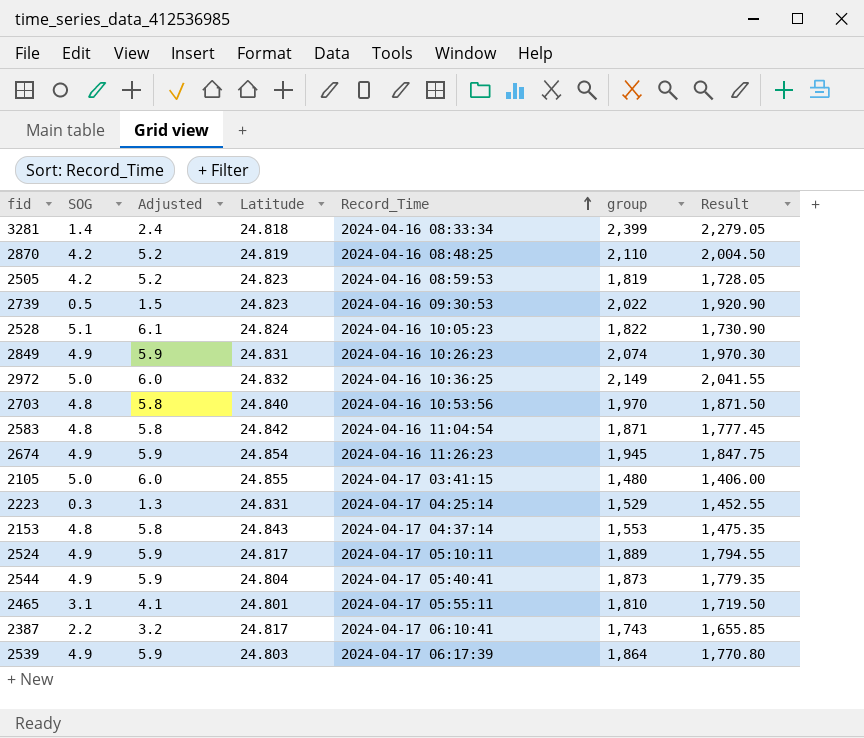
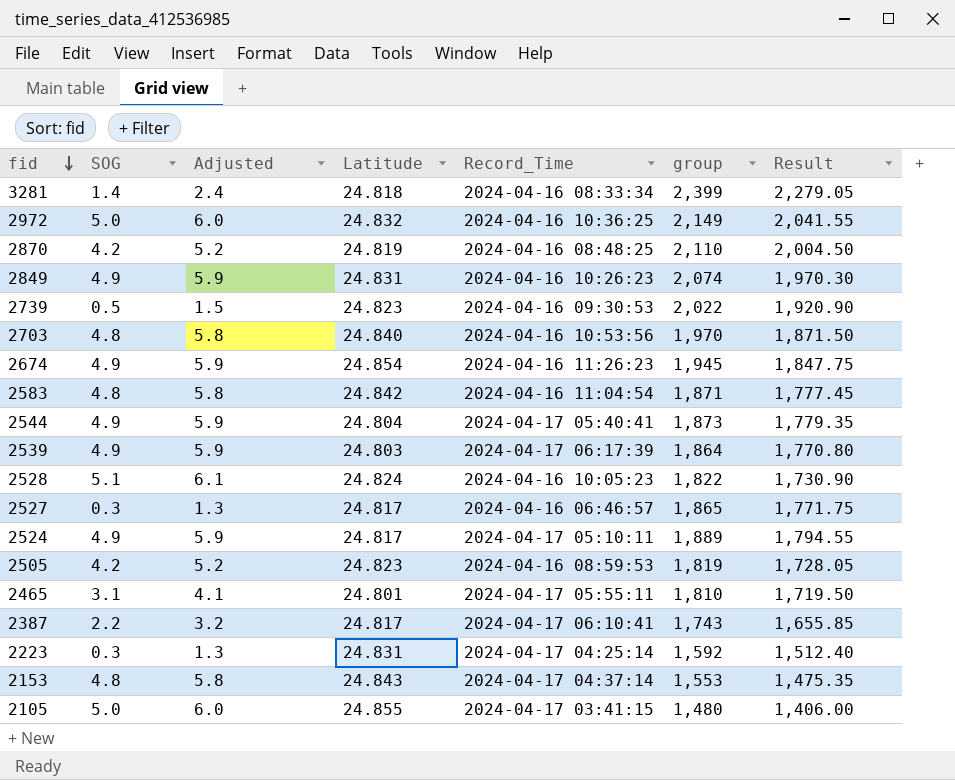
row order: Record_Time ascending -> fid descending
row 2527: none -> 0.3 | 1.3 | 24.817 | 2024-04-16 06:46:57 | 1,865 | 1,771.75
2223 | group: 1,529 -> 1,592
2223 | Result: 1,452.55 -> 1,512.40

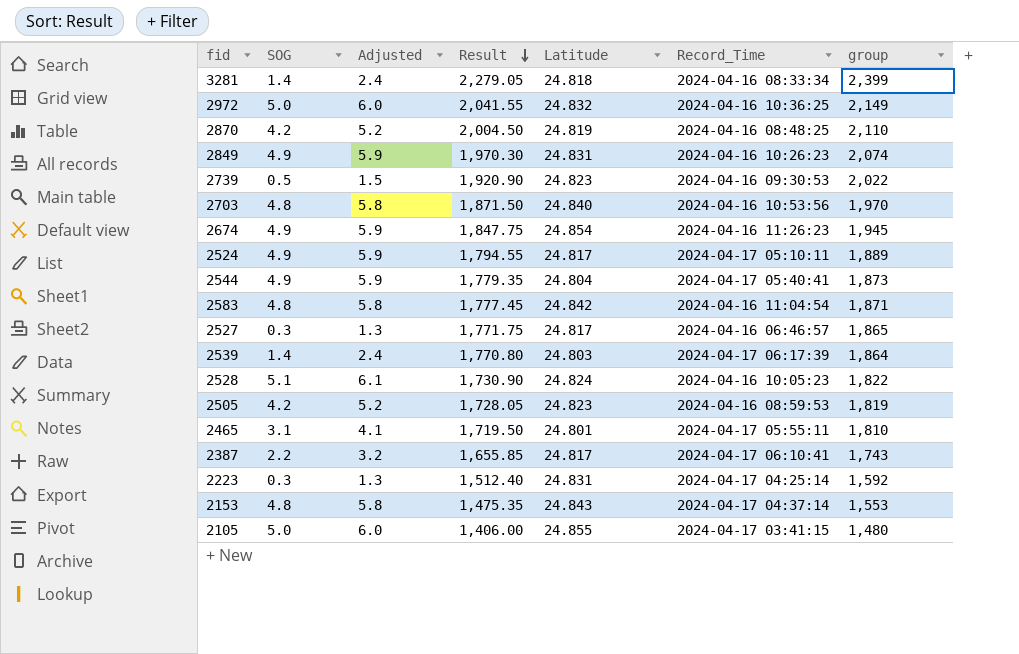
row order: fid descending -> Result descending
column Result | position: 7 -> 4
2539 | SOG: 4.9 -> 1.4
2539 | Adjusted: 5.9 -> 2.4

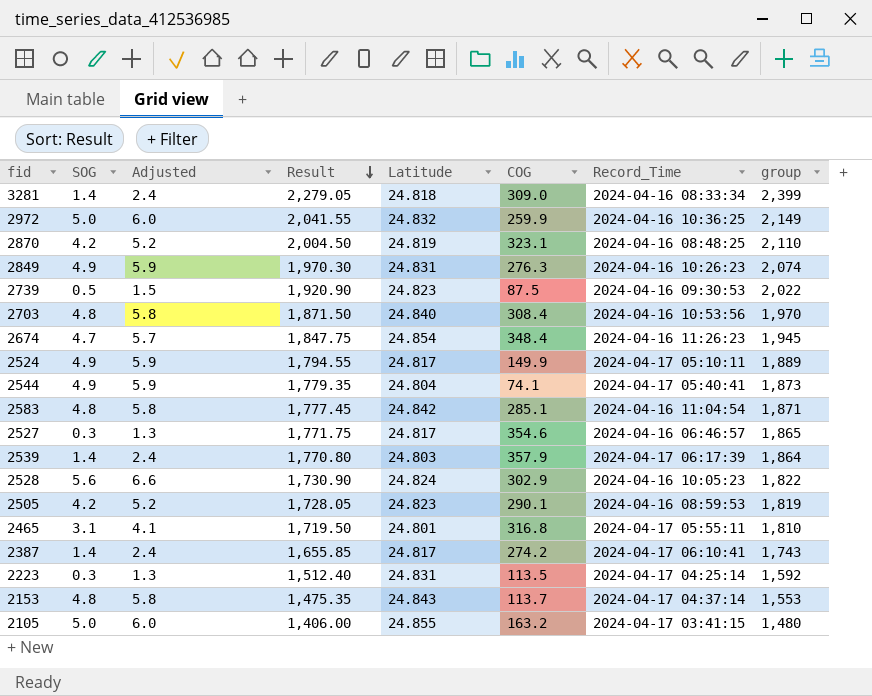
column COG | position: none -> 6
2674 | SOG: 4.9 -> 4.7
2674 | Adjusted: 5.9 -> 5.7
2528 | SOG: 5.1 -> 5.6
2528 | Adjusted: 6.1 -> 6.6
2387 | SOG: 2.2 -> 1.4
2387 | Adjusted: 3.2 -> 2.4

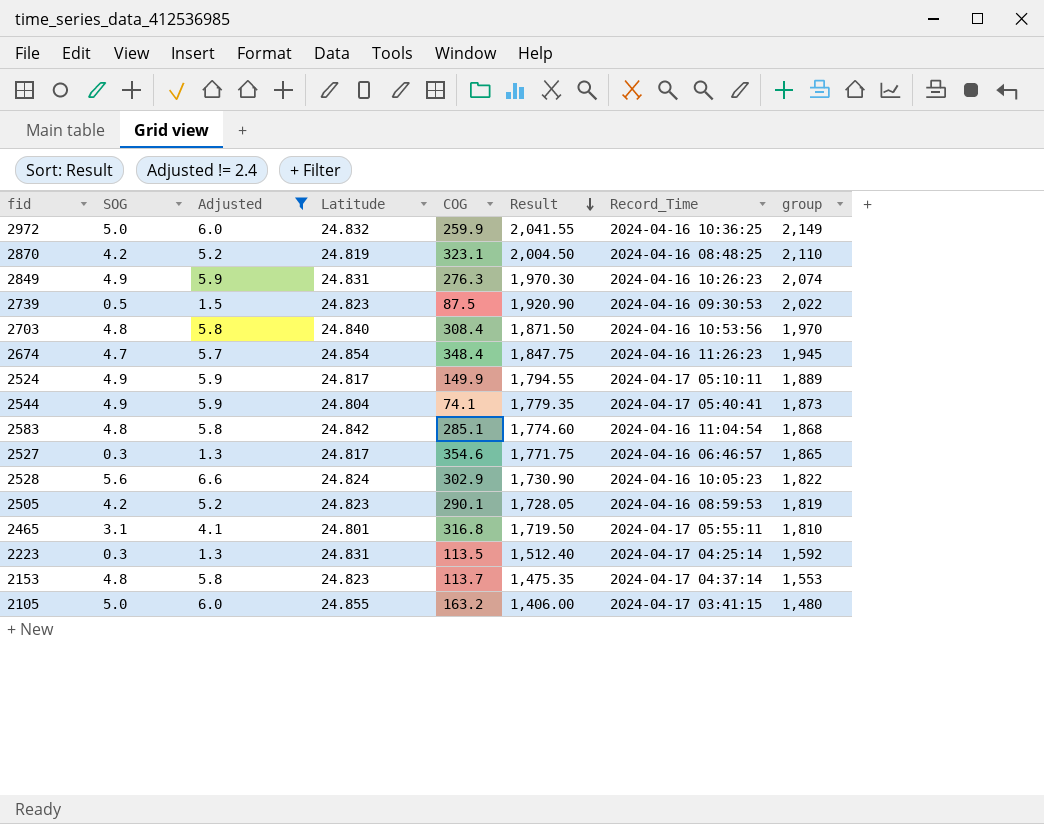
filter: none -> Adjusted != 2.4
column Result | position: 4 -> 6
2583 | Result: 1,777.45 -> 1,774.60
2583 | group: 1,871 -> 1,868
2153 | Latitude: 24.843 -> 24.823

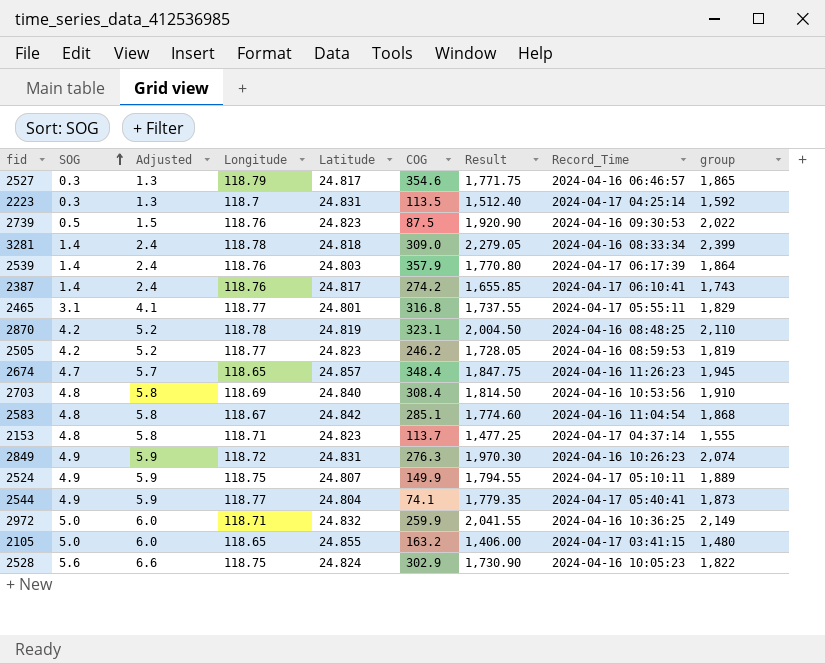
filter: Adjusted != 2.4 -> none
row order: Result descending -> SOG ascending
column Longitude | position: none -> 4
2465 | Result: 1,719.50 -> 1,737.55
2465 | group: 1,810 -> 1,829
2505 | COG: 290.1 -> 246.2
2674 | Latitude: 24.854 -> 24.857
2703 | Result: 1,871.50 -> 1,814.50
2703 | group: 1,970 -> 1,910
2153 | Result: 1,475.35 -> 1,477.25
2153 | group: 1,553 -> 1,555
2524 | Latitude: 24.817 -> 24.807

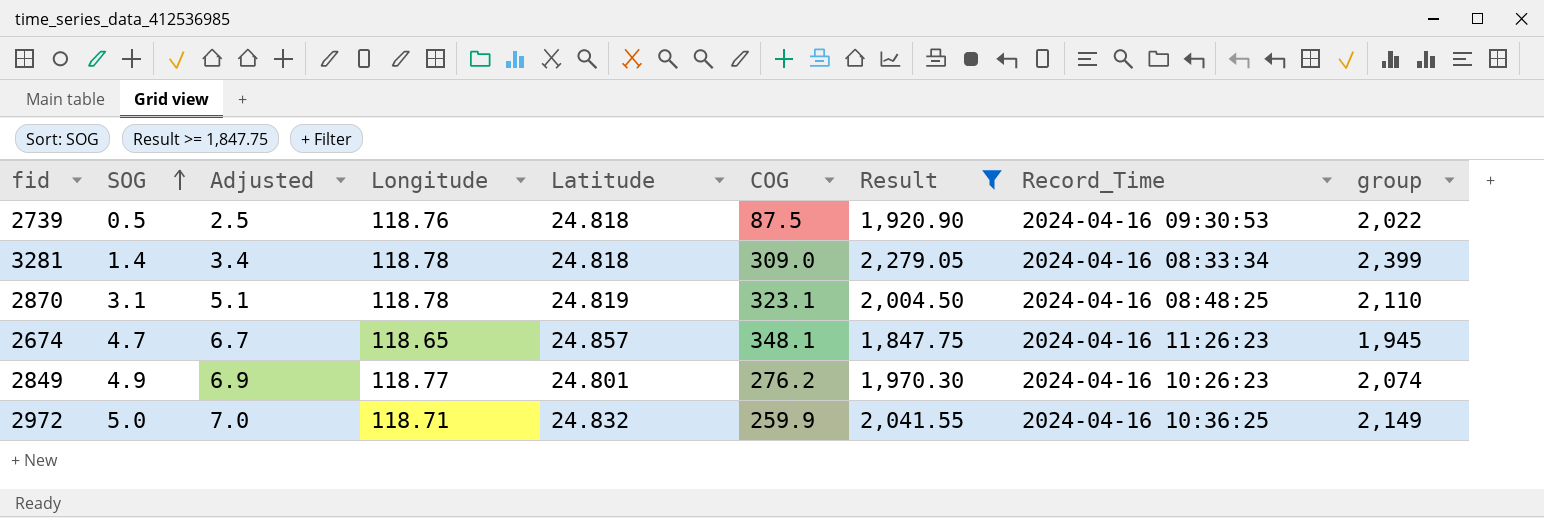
filter: none -> Result >= 1,847.75
column Adjusted | formula: [SOG] + 1 -> [SOG] + 2
2739 | Latitude: 24.823 -> 24.818
2870 | SOG: 4.2 -> 3.1
2674 | COG: 348.4 -> 348.1
2849 | Longitude: 118.72 -> 118.77
2849 | Latitude: 24.831 -> 24.801
2849 | COG: 276.3 -> 276.2

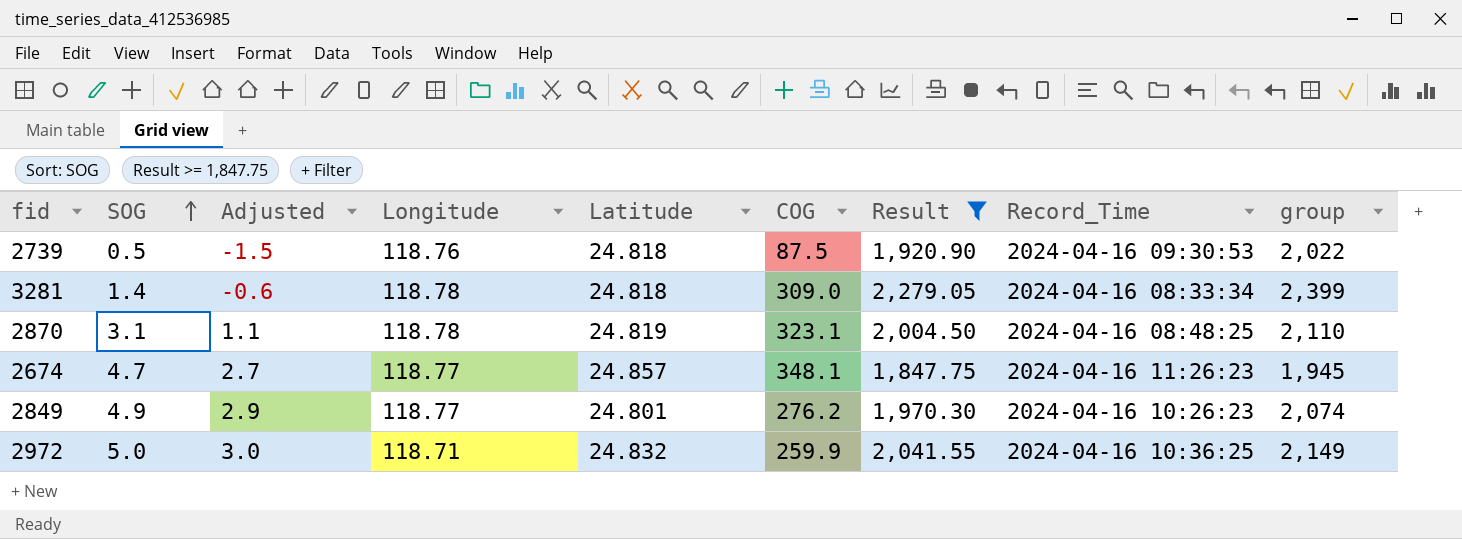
column Adjusted | formula: [SOG] + 2 -> [SOG] - 2
2674 | Longitude: 118.65 -> 118.77

